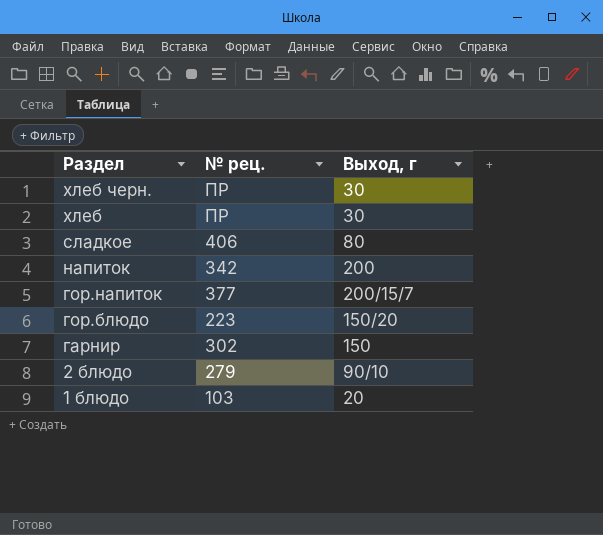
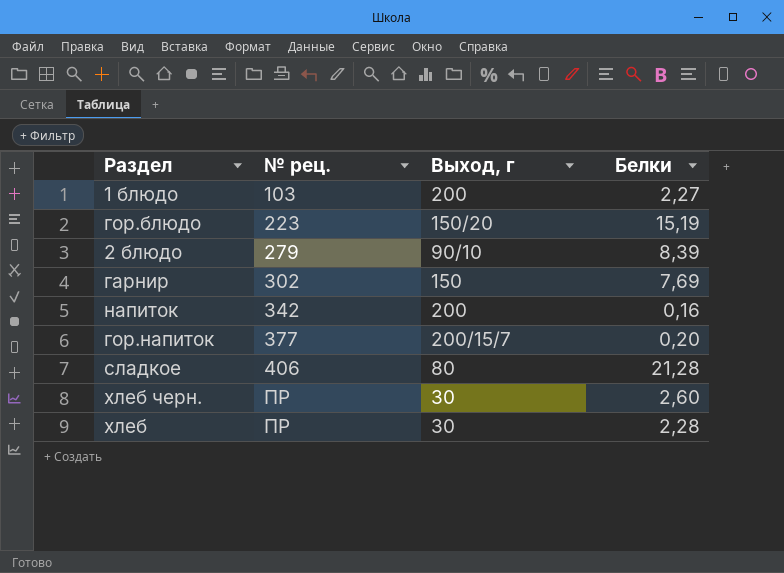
row order: Раздел descending -> № рец. ascending
column Белки | position: none -> 4
1 блюдо | Выход, г: 20 -> 200

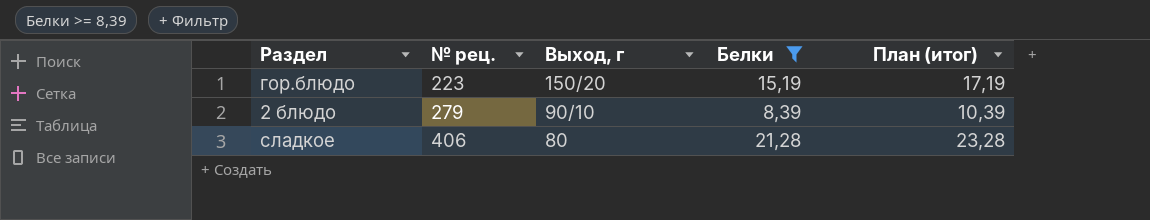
filter: none -> Белки >= 8,39
column План (итог) | formula: none -> [Белки] + 2

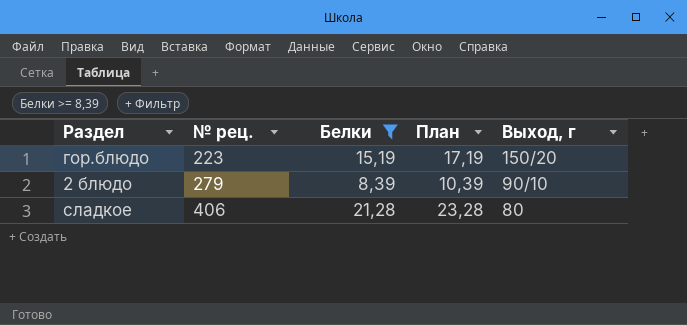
column name: План (итог) -> План
column Выход, г | position: 3 -> 5

